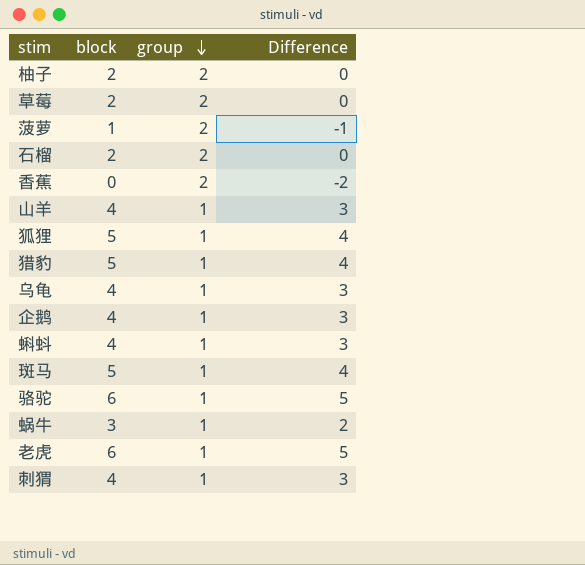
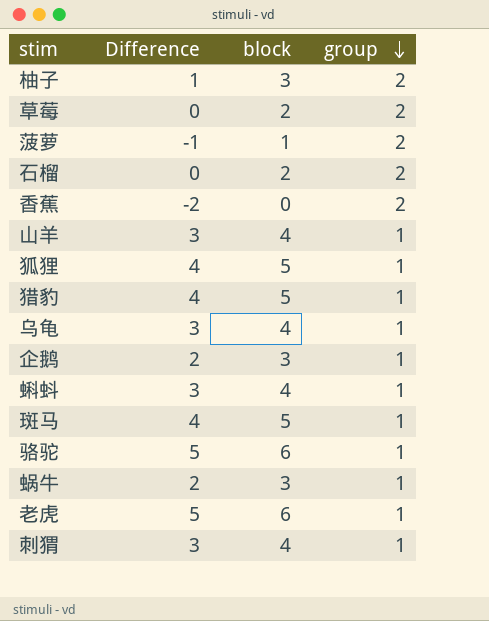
column Difference | position: 4 -> 2
柚子 | Difference: 0 -> 1
柚子 | block: 2 -> 3
企鹅 | Difference: 3 -> 2
企鹅 | block: 4 -> 3

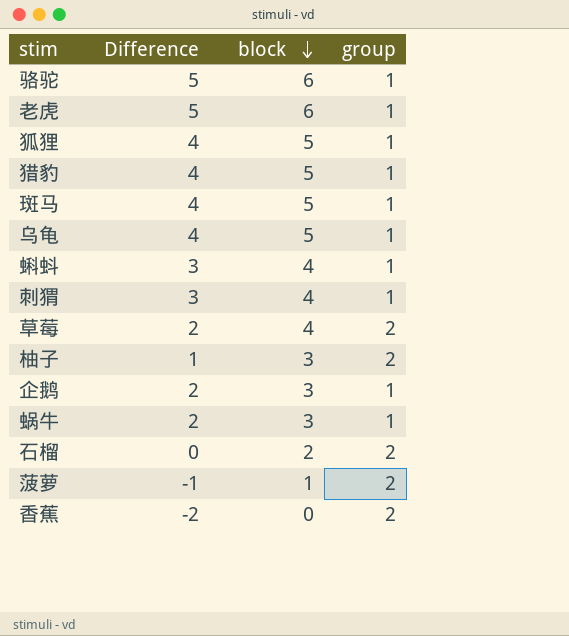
row order: group descending -> block descending
row 山羊: 3 | 4 | 1 -> none
乌龟 | Difference: 3 -> 4
乌龟 | block: 4 -> 5
草莓 | Difference: 0 -> 2
草莓 | block: 2 -> 4

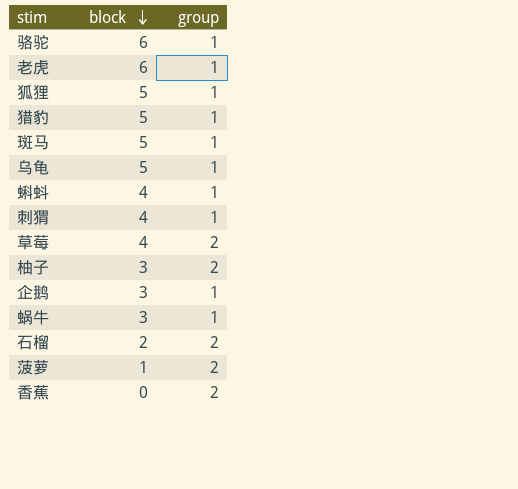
column Difference | formula: [block] - [group] -> none

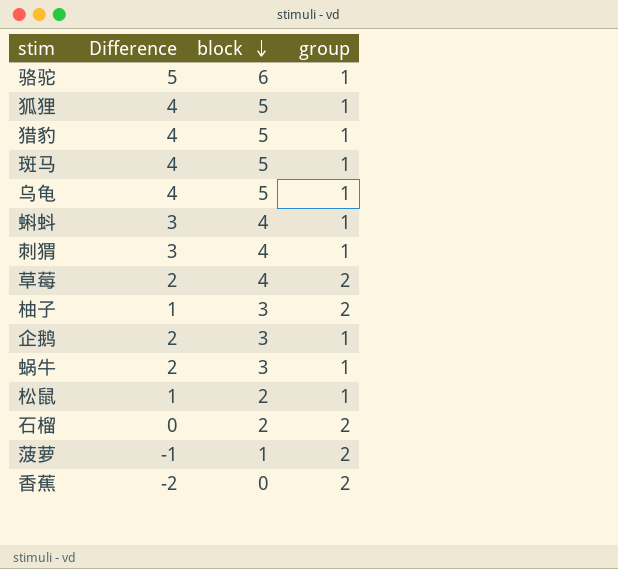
column Difference | formula: none -> [block] - [group]
row 老虎: 6 | 1 -> none
row 松鼠: none -> 1 | 2 | 1

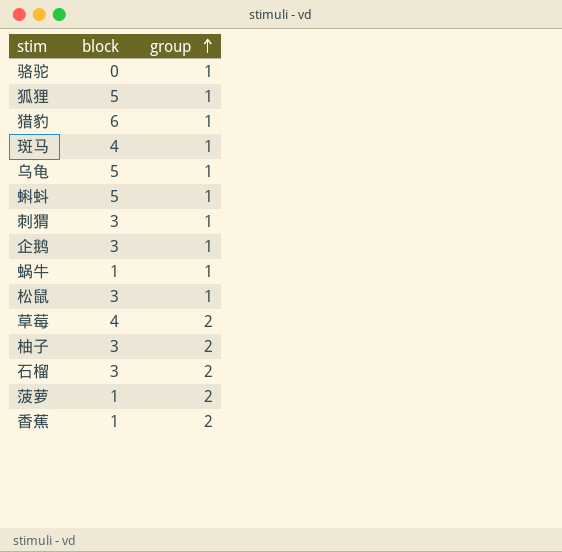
row order: block descending -> group ascending
column Difference | formula: [block] - [group] -> none
骆驼 | block: 6 -> 0
猎豹 | block: 5 -> 6
斑马 | block: 5 -> 4
蝌蚪 | block: 4 -> 5
刺猬 | block: 4 -> 3
蜗牛 | block: 3 -> 1
松鼠 | block: 2 -> 3
石榴 | block: 2 -> 3
香蕉 | block: 0 -> 1

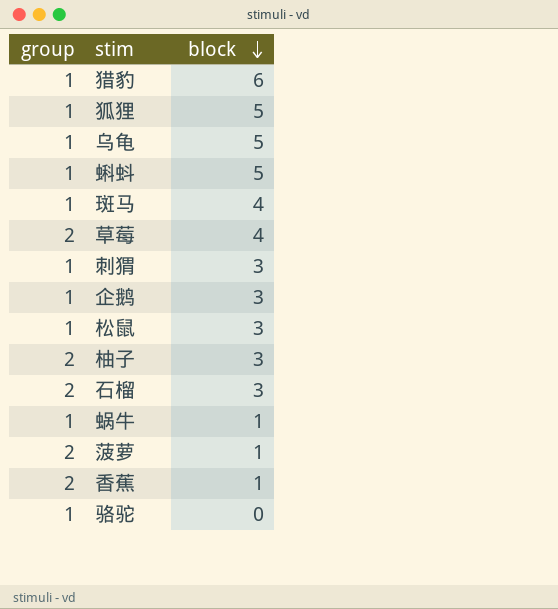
row order: group ascending -> block descending
column group | position: 3 -> 1

